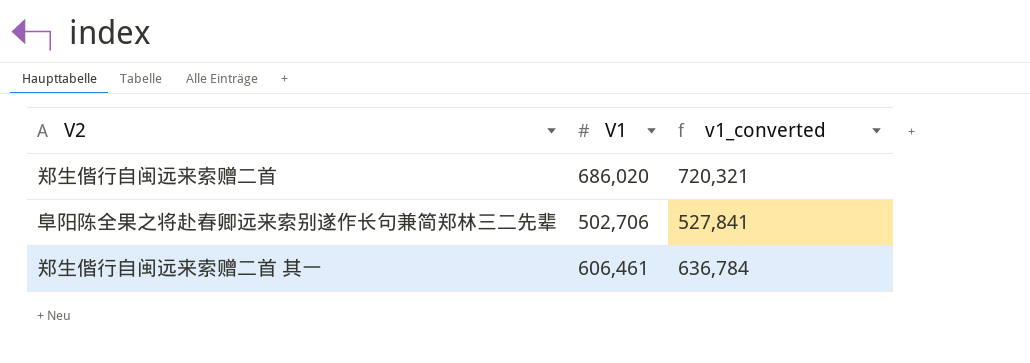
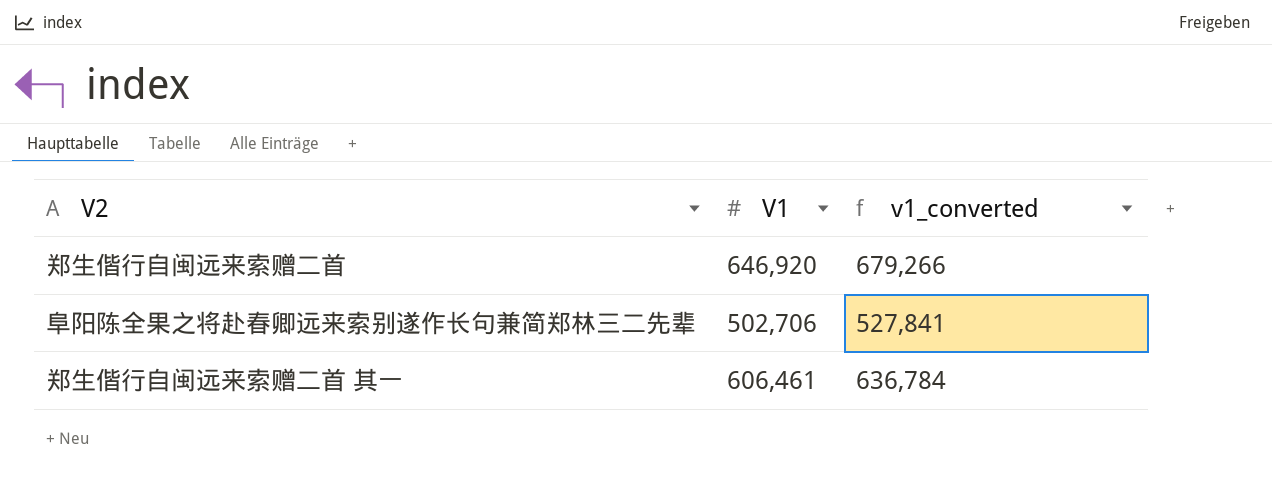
郑生偕行自闽远来索赠二首 | V1: 686,020 -> 646,920
郑生偕行自闽远来索赠二首 | v1_converted: 720,321 -> 679,266

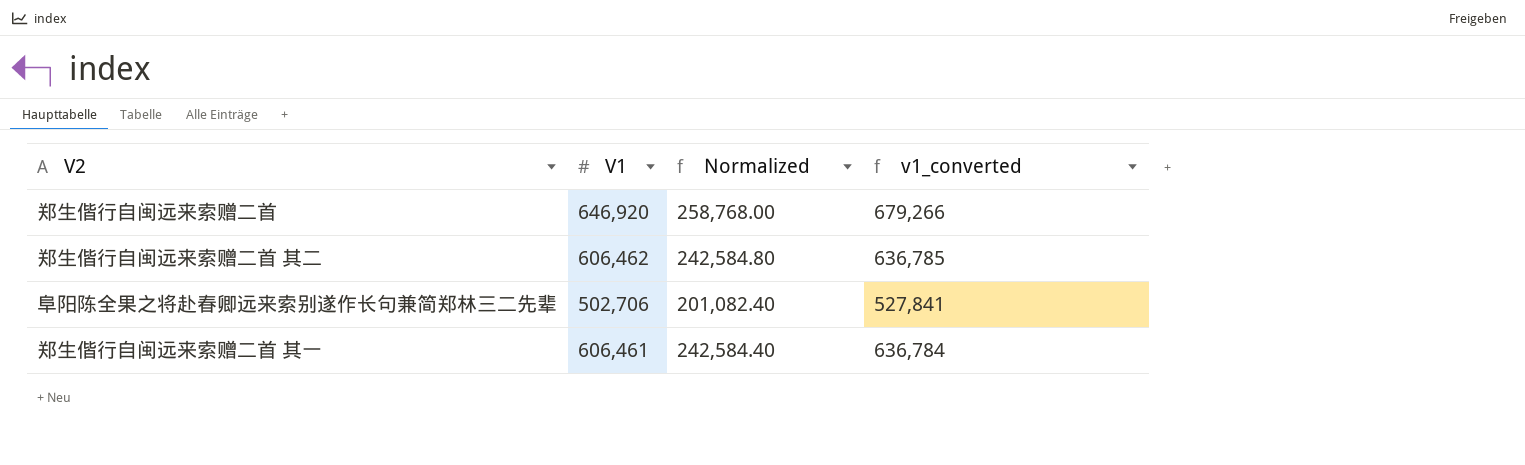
column Normalized | formula: none -> [V1] * 0.4
row 郑生偕行自闽远来索赠二首 其二: none -> 606,462 | 242,584.80 | 636,785

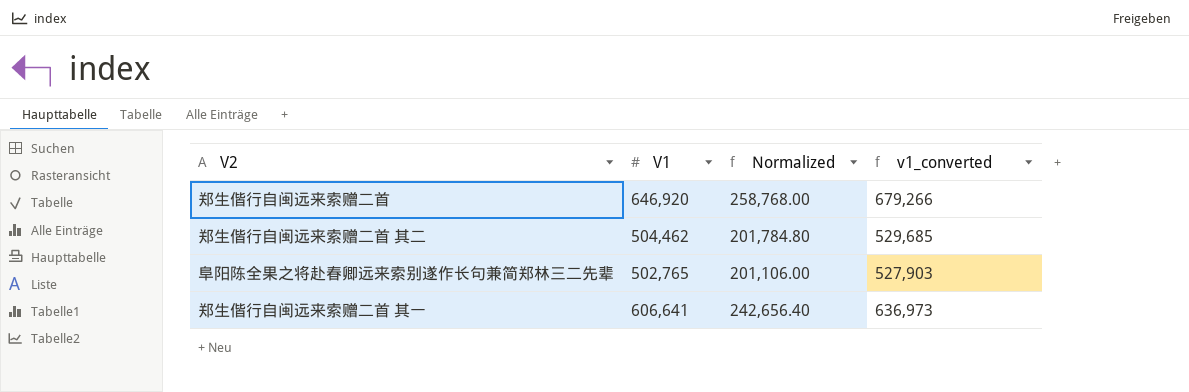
郑生偕行自闽远来索赠二首 其二 | V1: 606,462 -> 504,462
郑生偕行自闽远来索赠二首 其二 | Normalized: 242,584.80 -> 201,784.80
郑生偕行自闽远来索赠二首 其二 | v1_converted: 636,785 -> 529,685
阜阳陈全果之将赴春卿远来索别遂作长句兼简郑林三二先辈 | V1: 502,706 -> 502,765
阜阳陈全果之将赴春卿远来索别遂作长句兼简郑林三二先辈 | Normalized: 201,082.40 -> 201,106.00
阜阳陈全果之将赴春卿远来索别遂作长句兼简郑林三二先辈 | v1_converted: 527,841 -> 527,903
郑生偕行自闽远来索赠二首 其一 | V1: 606,461 -> 606,641
郑生偕行自闽远来索赠二首 其一 | Normalized: 242,584.40 -> 242,656.40
郑生偕行自闽远来索赠二首 其一 | v1_converted: 636,784 -> 636,973

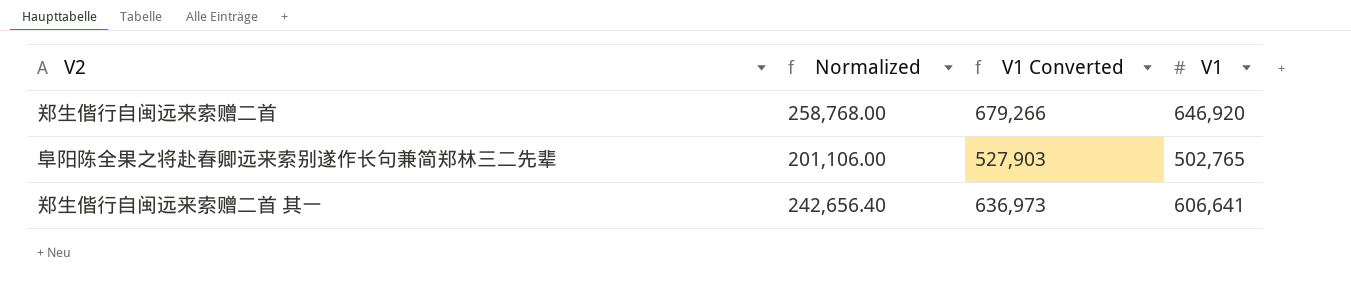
column name: v1_converted -> V1 Converted
column V1 | position: 2 -> 4
row 郑生偕行自闽远来索赠二首 其二: 504,462 | 201,784.80 | 529,685 -> none

